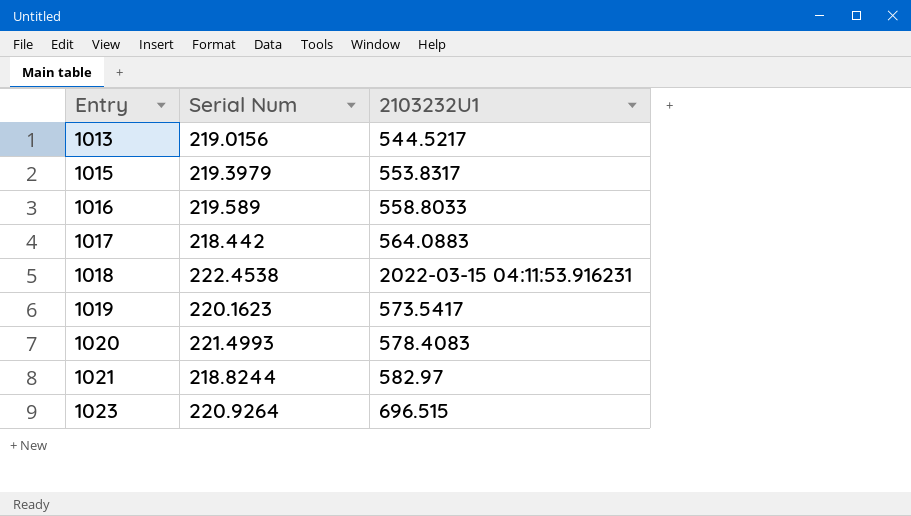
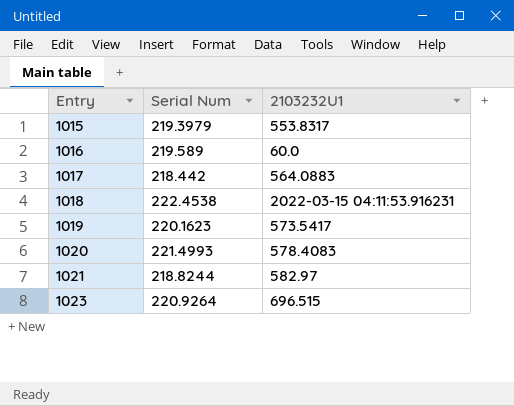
row 1013: 219.0156 | 544.5217 -> none
1016 | 2103232U1: 558.8033 -> 60.0

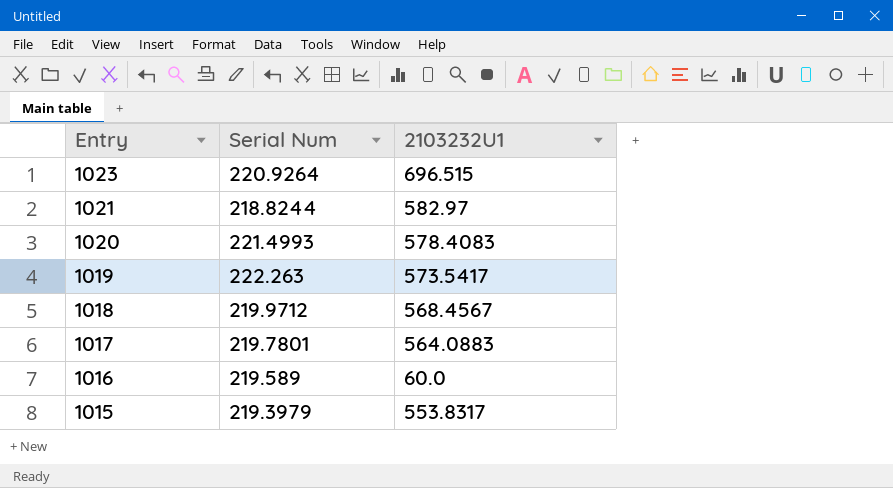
row order: Entry ascending -> Entry descending
1019 | Serial Num: 220.1623 -> 222.263
1018 | Serial Num: 222.4538 -> 219.9712
1018 | 2103232U1: 2022-03-15 04:11:53.916231 -> 568.4567
1017 | Serial Num: 218.442 -> 219.7801

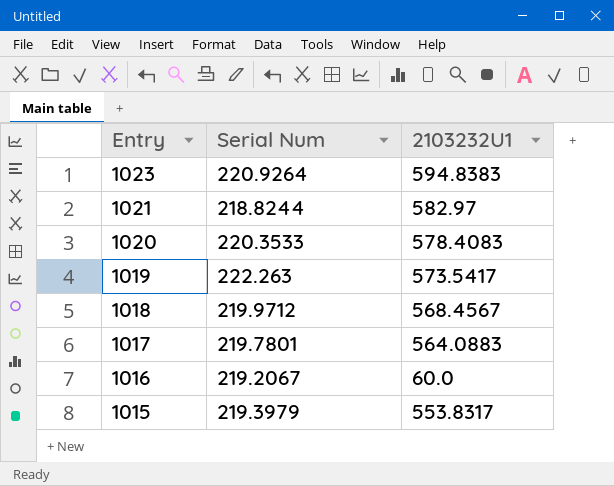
1023 | 2103232U1: 696.515 -> 594.8383
1020 | Serial Num: 221.4993 -> 220.3533
1016 | Serial Num: 219.589 -> 219.2067

